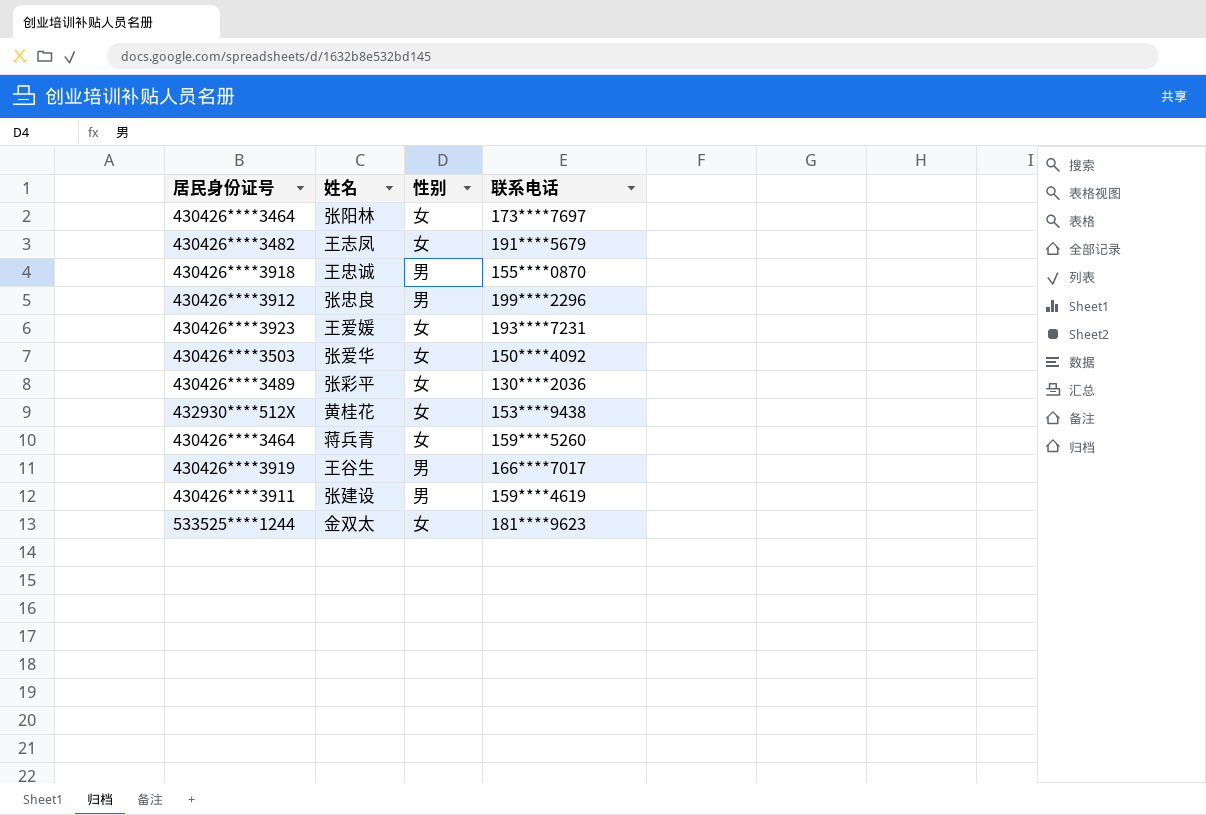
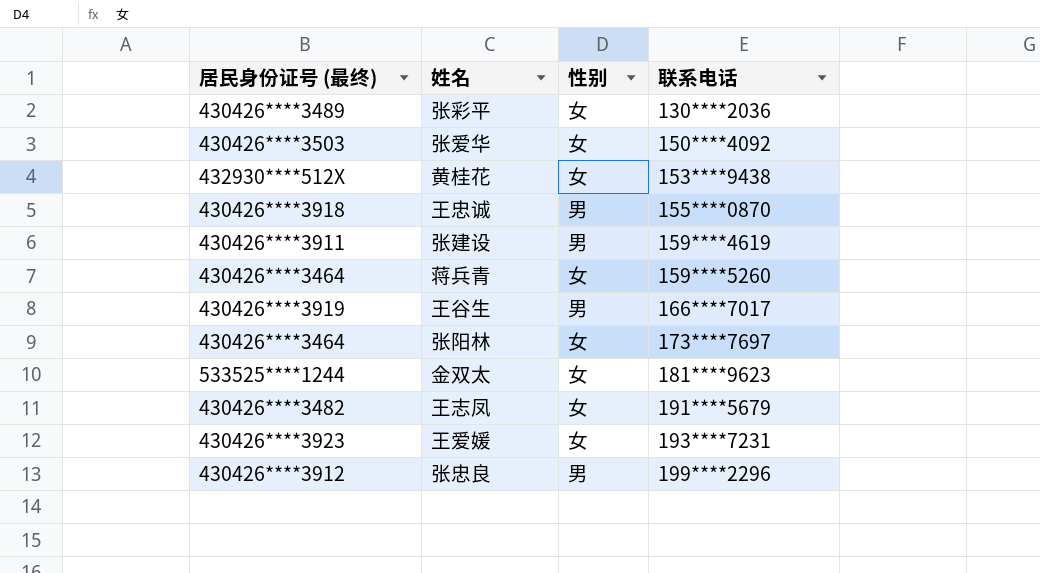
row order: none -> 联系电话 ascending
column name: 居民身份证号 -> 居民身份证号 (最终)

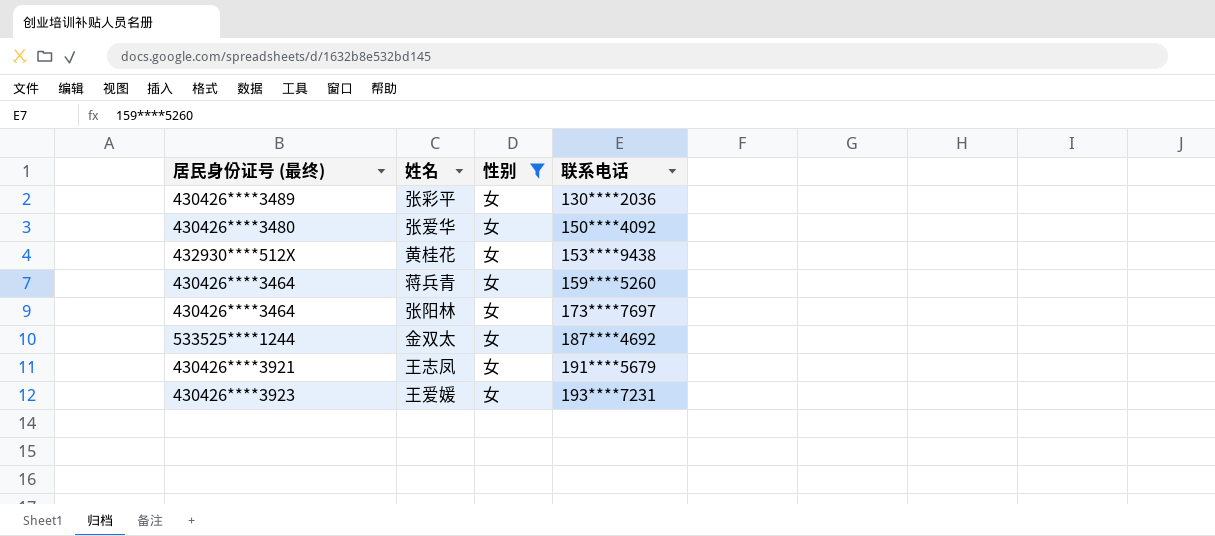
filter: none -> 性别 = 女
张爱华 | 居民身份证号 (最终): 430426****3503 -> 430426****3480
金双太 | 联系电话: 181****9623 -> 187****4692
王志凤 | 居民身份证号 (最终): 430426****3482 -> 430426****3921

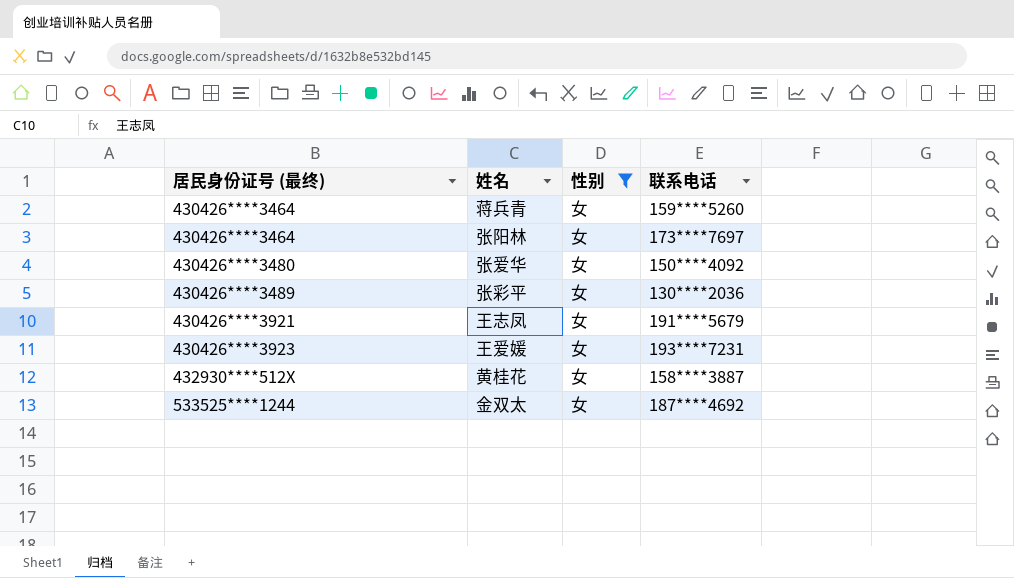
row order: 联系电话 ascending -> 居民身份证号 (最终) ascending
黄桂花 | 联系电话: 153****9438 -> 158****3887

